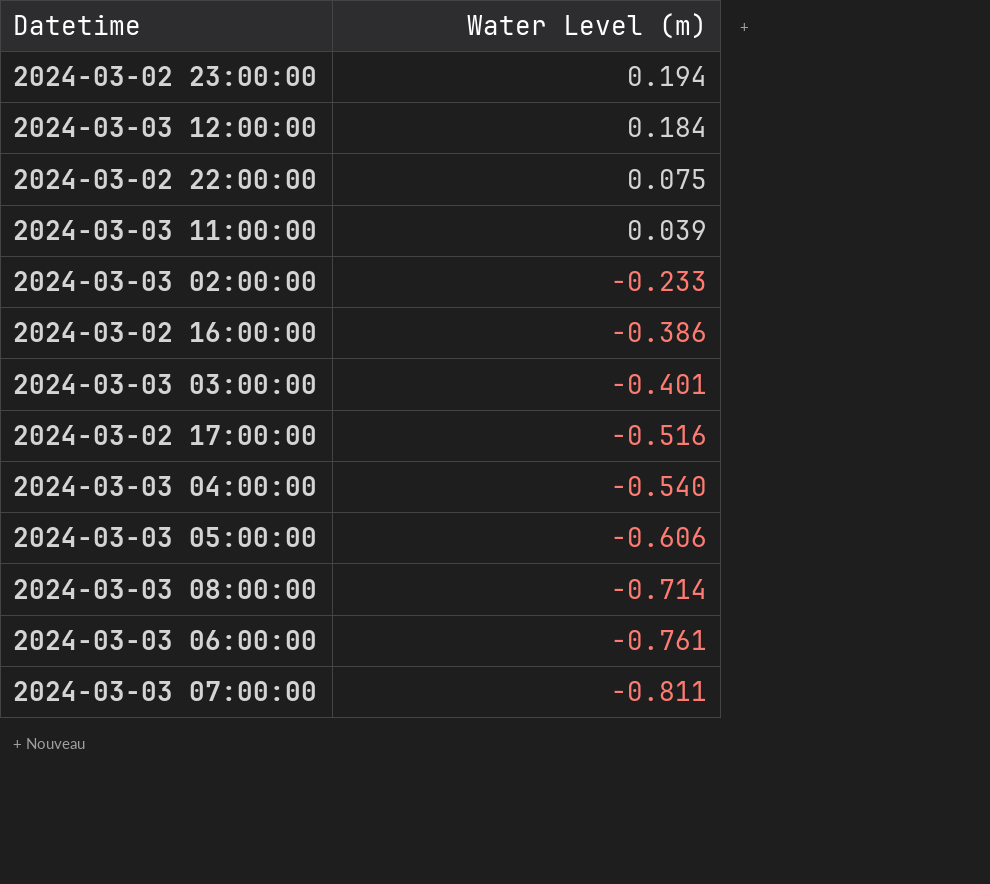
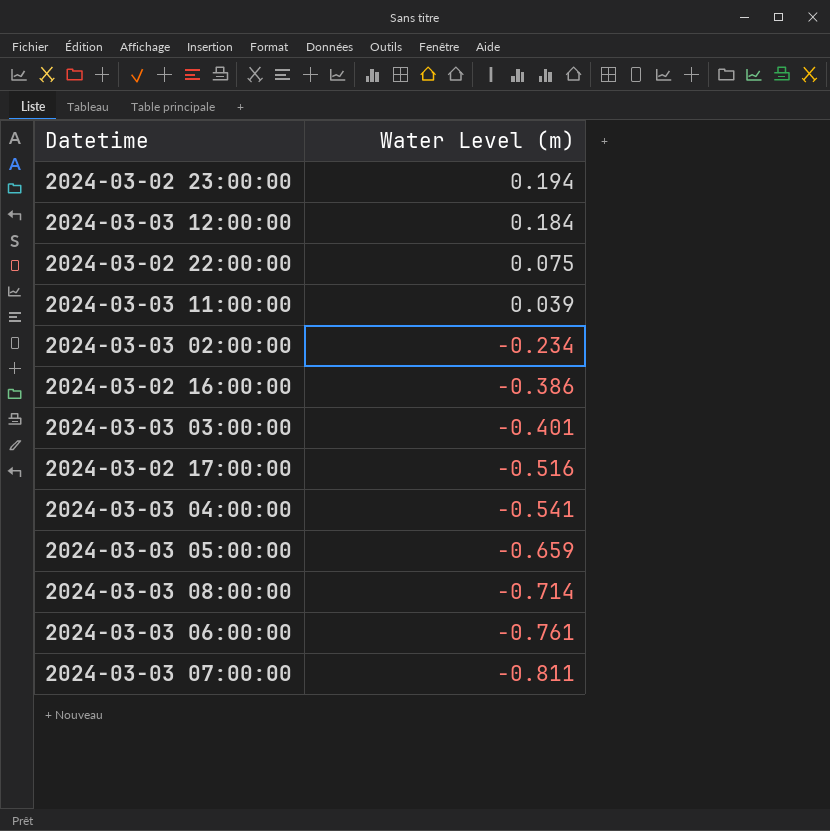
2024-03-03 02:00:00 | Water Level (m): -0.233 -> -0.234
2024-03-03 04:00:00 | Water Level (m): -0.540 -> -0.541
2024-03-03 05:00:00 | Water Level (m): -0.606 -> -0.659

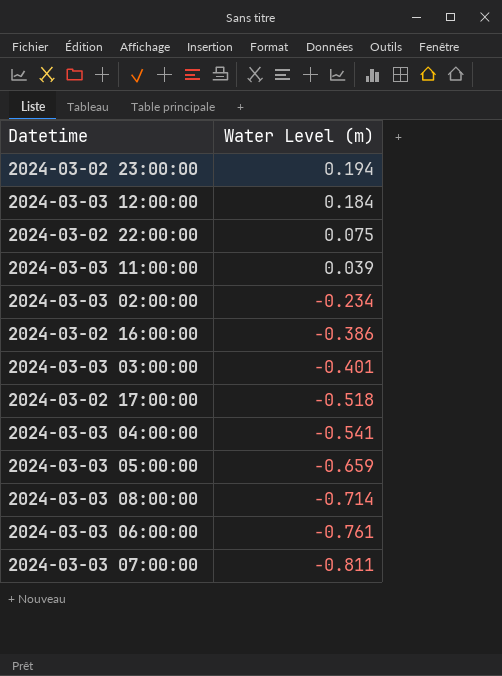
2024-03-02 17:00:00 | Water Level (m): -0.516 -> -0.518

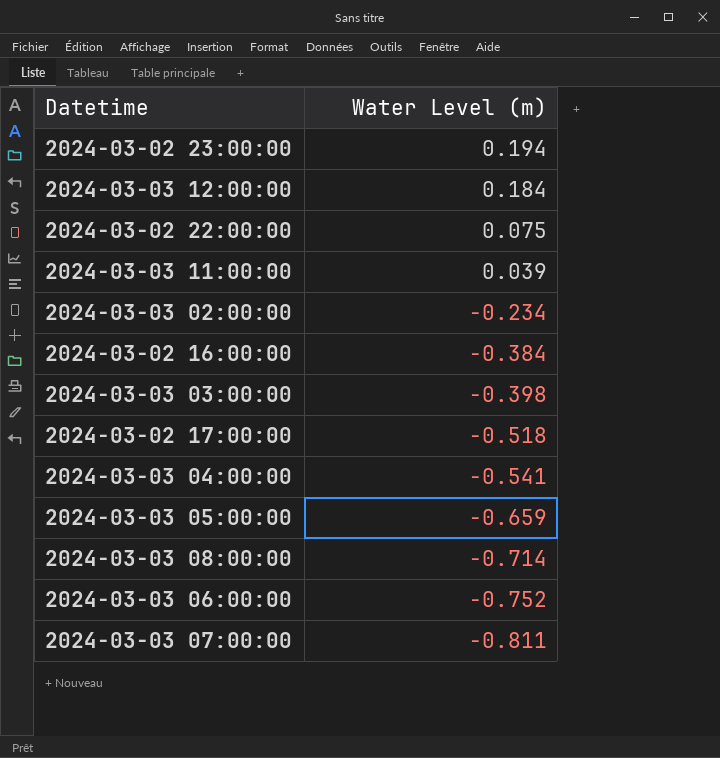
2024-03-02 16:00:00 | Water Level (m): -0.386 -> -0.384
2024-03-03 03:00:00 | Water Level (m): -0.401 -> -0.398
2024-03-03 06:00:00 | Water Level (m): -0.761 -> -0.752

